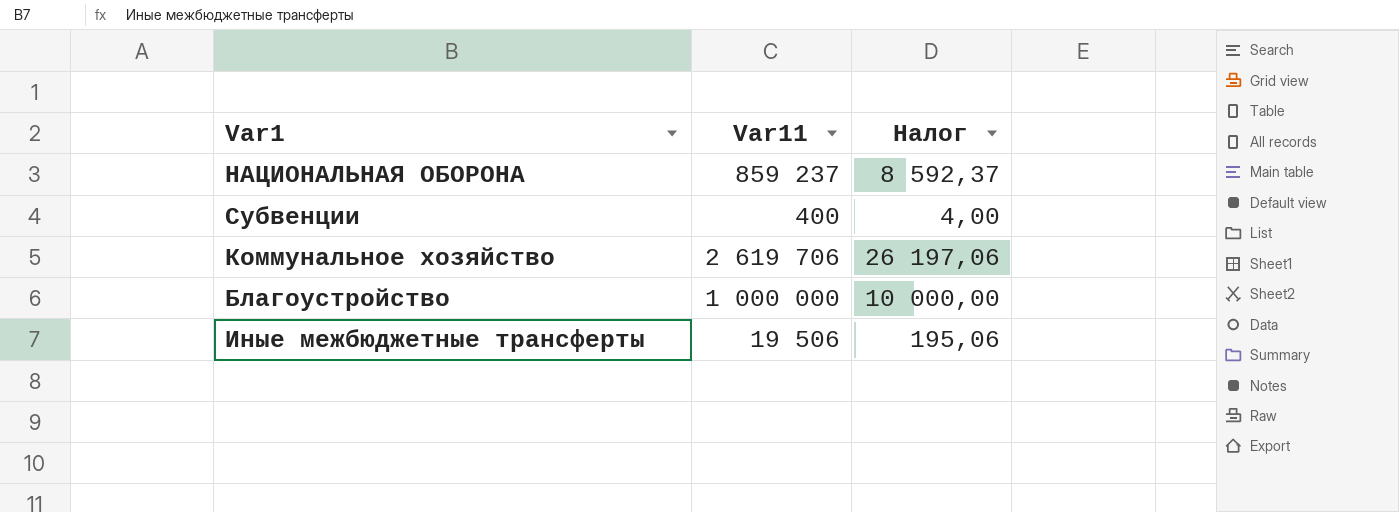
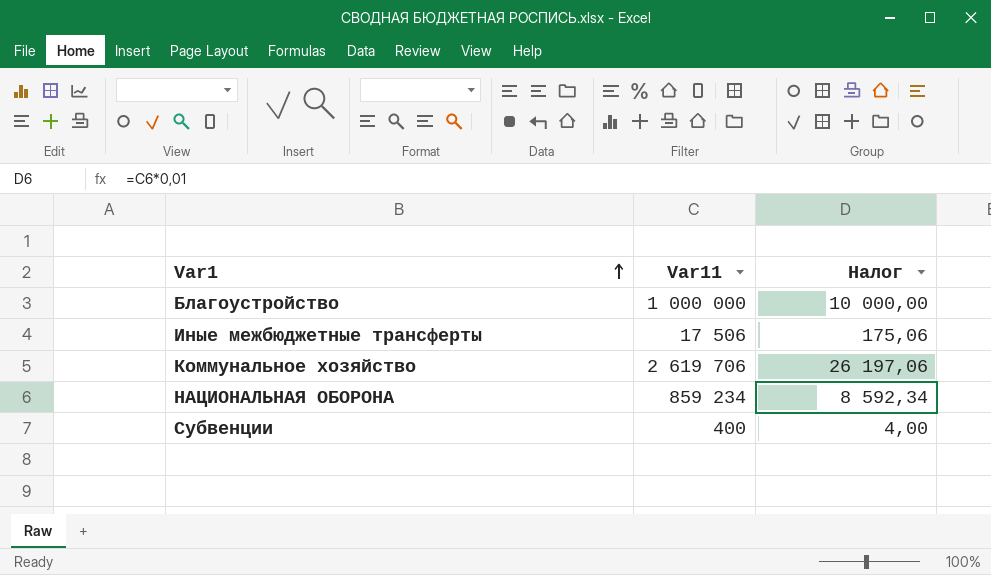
row order: none -> Var1 ascending
Иные межбюджетные трансферты | Var11: 19 506 -> 17 506
Иные межбюджетные трансферты | Налог: 195,06 -> 175,06
НАЦИОНАЛЬНАЯ ОБОРОНА | Var11: 859 237 -> 859 234
НАЦИОНАЛЬНАЯ ОБОРОНА | Налог: 8 592,37 -> 8 592,34

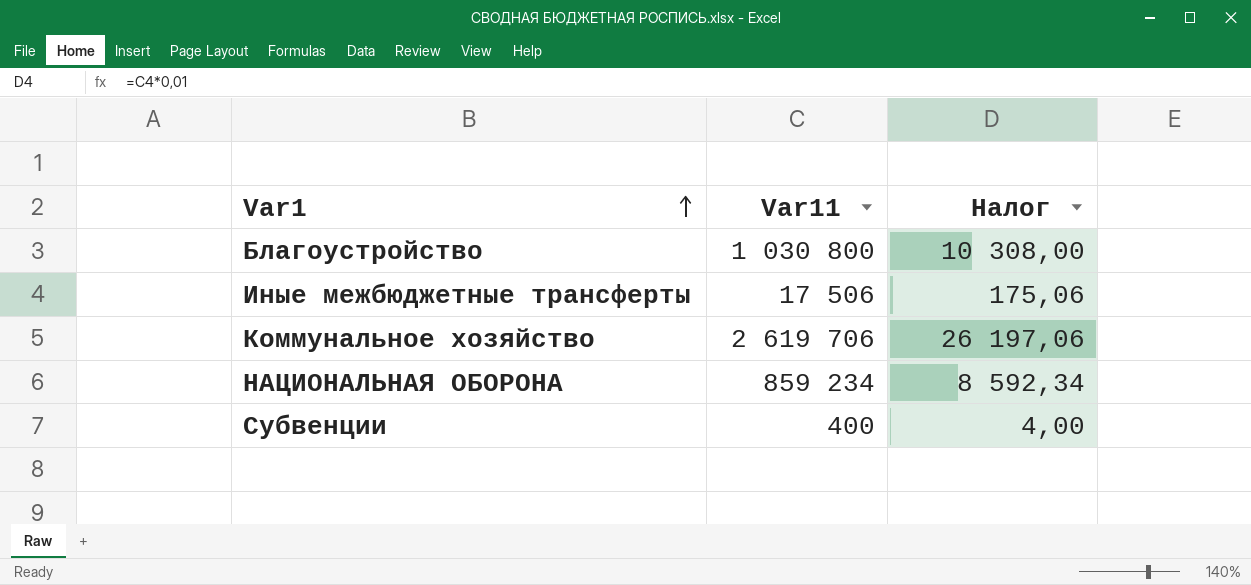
Благоустройство | Var11: 1 000 000 -> 1 030 800
Благоустройство | Налог: 10 000,00 -> 10 308,00

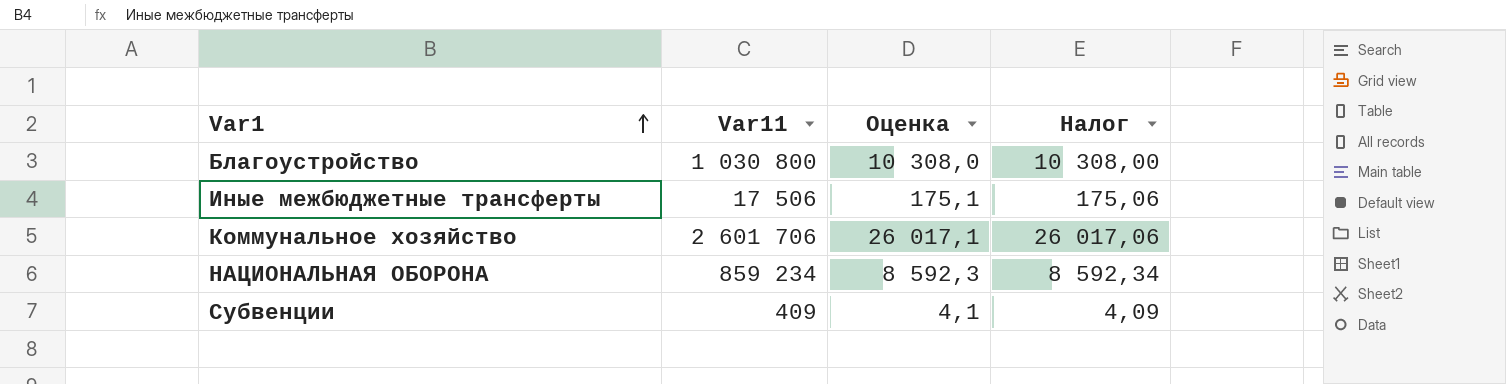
column Оценка | formula: none -> [Var11] * 0,01
Коммунальное хозяйство | Var11: 2 619 706 -> 2 601 706
Коммунальное хозяйство | Налог: 26 197,06 -> 26 017,06
Субвенции | Var11: 400 -> 409
Субвенции | Налог: 4,00 -> 4,09

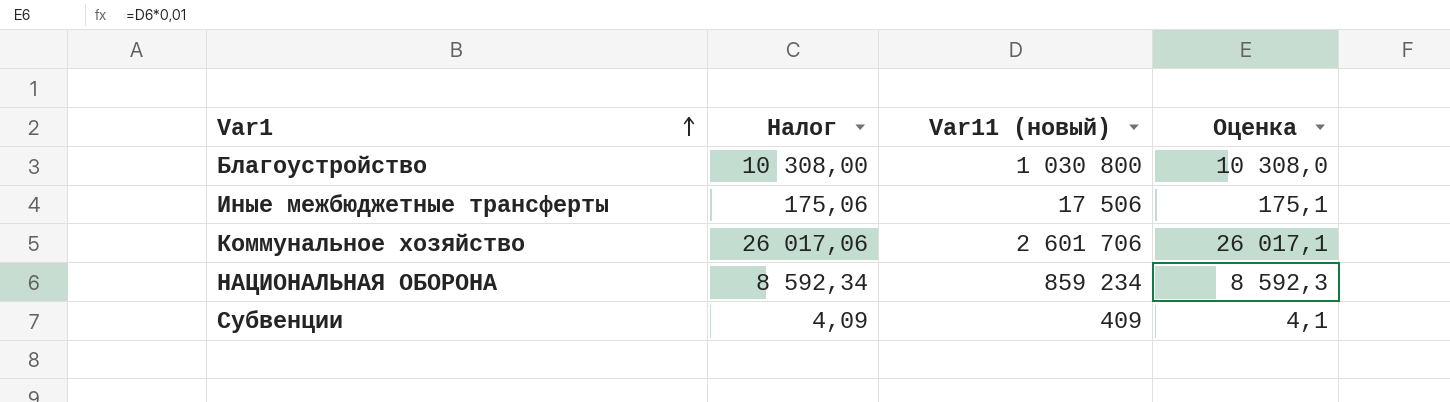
column Налог | position: 4 -> 2
column name: Var11 -> Var11 (новый)

